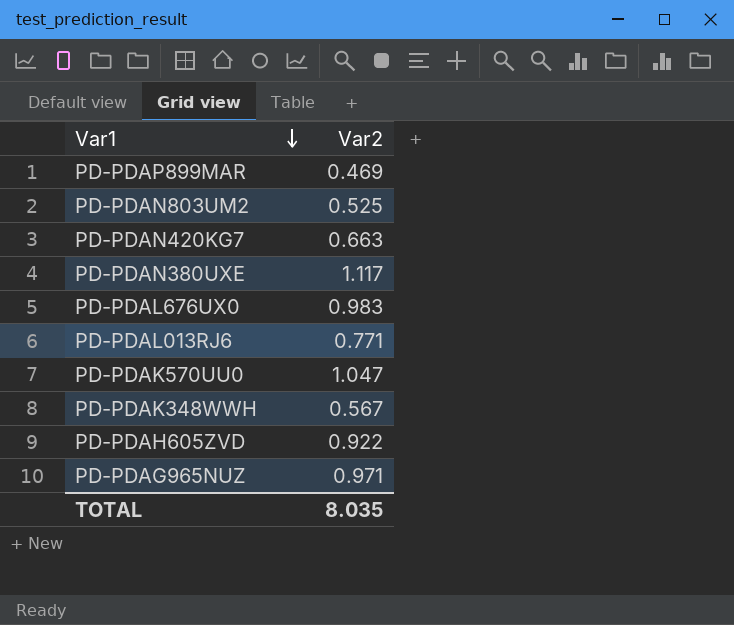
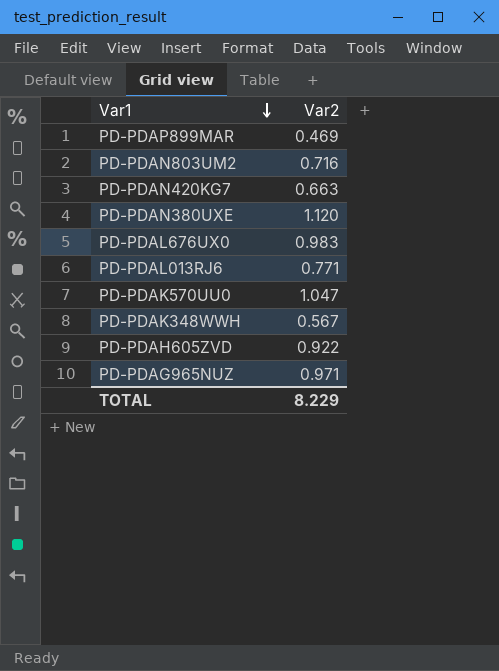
PD-PDAN803UM2 | Var2: 0.525 -> 0.716
PD-PDAN380UXE | Var2: 1.117 -> 1.120
TOTAL | Var2: 8.035 -> 8.229

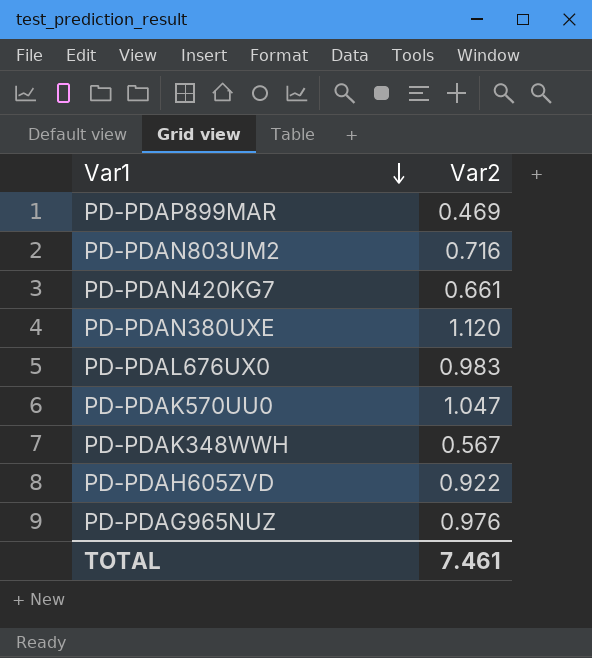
row PD-PDAL013RJ6: 0.771 -> none
PD-PDAN420KG7 | Var2: 0.663 -> 0.661
PD-PDAG965NUZ | Var2: 0.971 -> 0.976
TOTAL | Var2: 8.229 -> 7.461

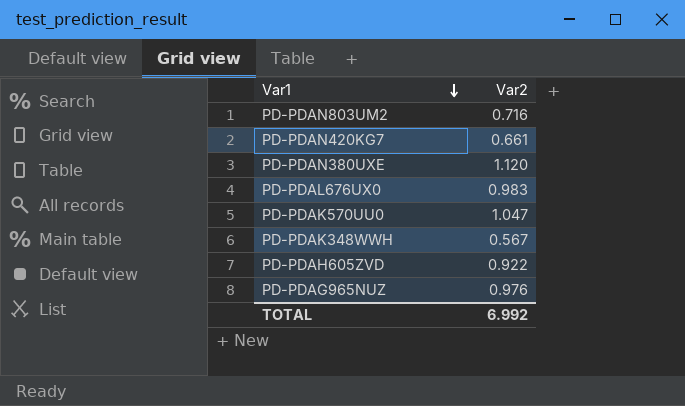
row PD-PDAP899MAR: 0.469 -> none
TOTAL | Var2: 7.461 -> 6.992

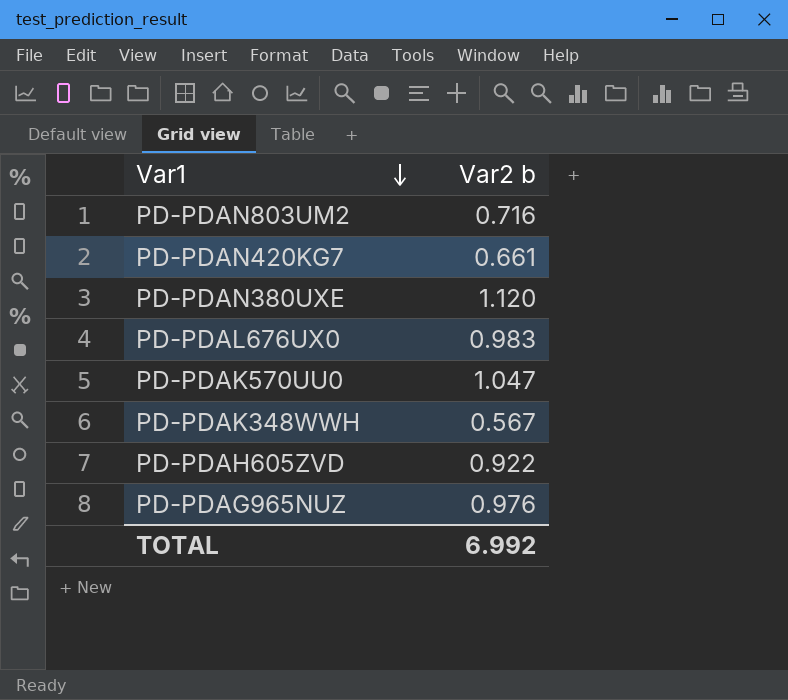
column name: Var2 -> Var2 b

